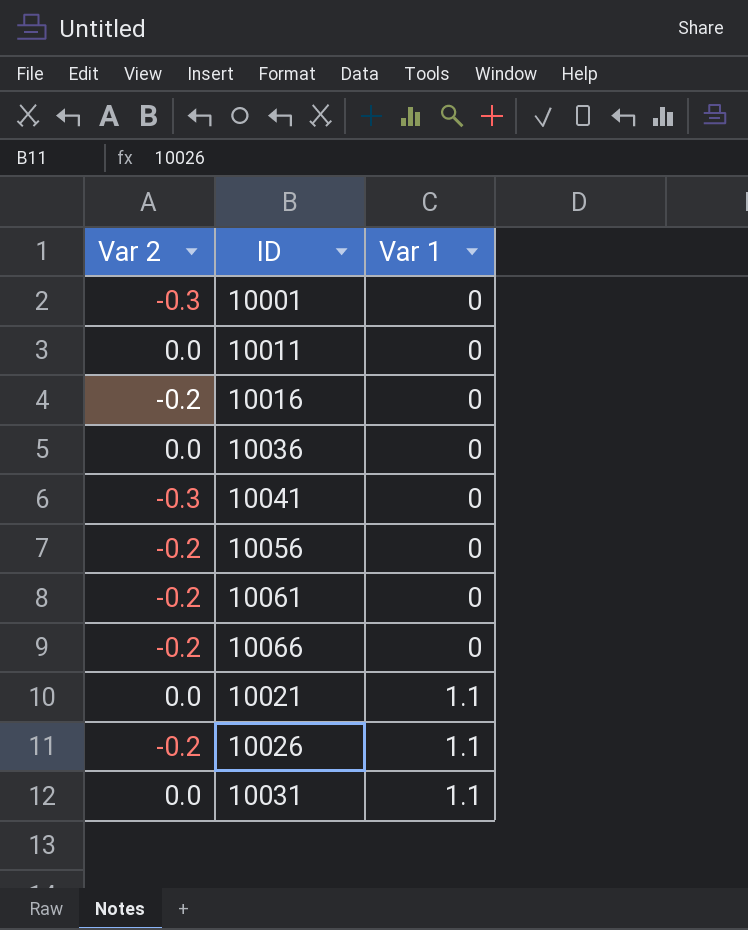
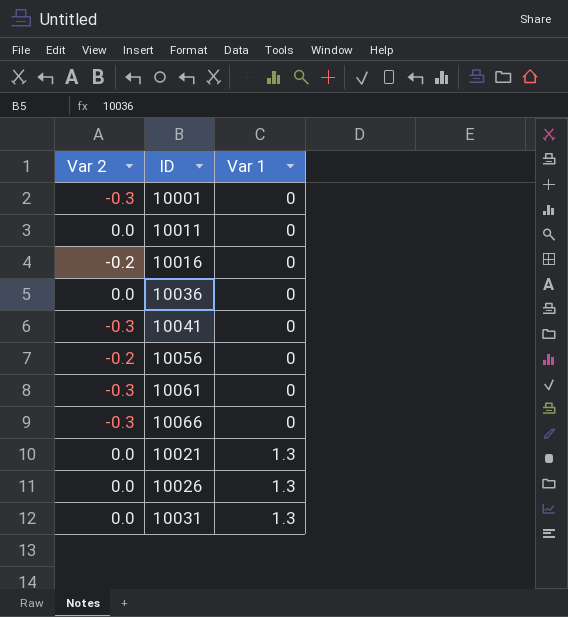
10061 | Var 2: -0.2 -> -0.3
10066 | Var 2: -0.2 -> -0.3
10021 | Var 1: 1.1 -> 1.3
10026 | Var 2: -0.2 -> 0.0
10026 | Var 1: 1.1 -> 1.3
10031 | Var 1: 1.1 -> 1.3

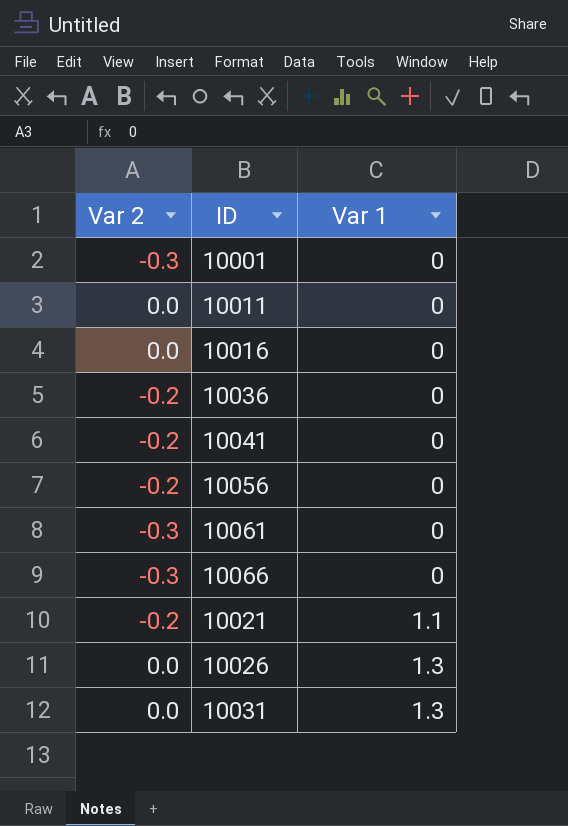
10016 | Var 2: -0.2 -> 0.0
10036 | Var 2: 0.0 -> -0.2
10041 | Var 2: -0.3 -> -0.2
10021 | Var 2: 0.0 -> -0.2
10021 | Var 1: 1.3 -> 1.1

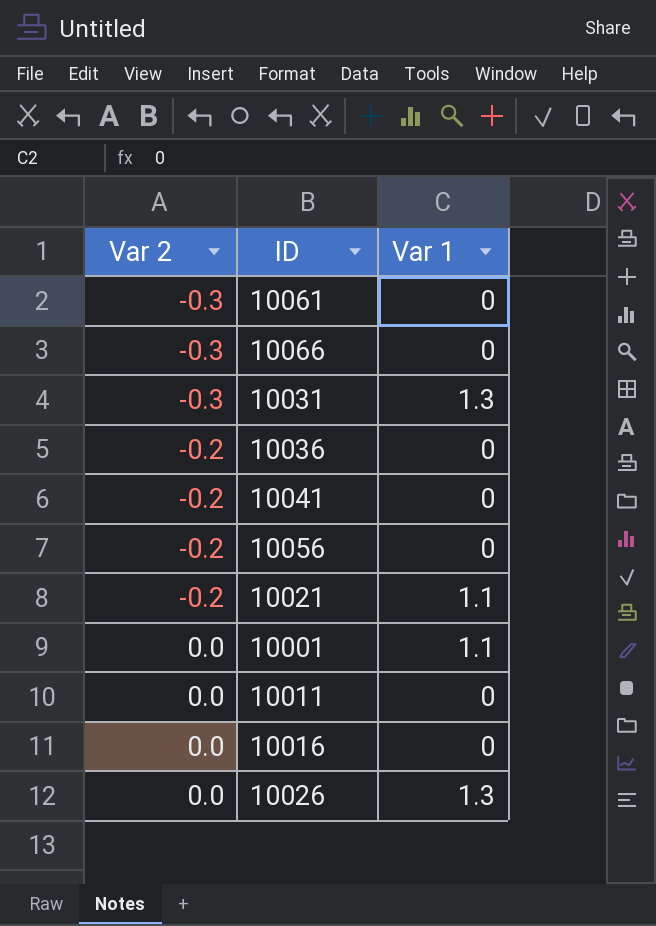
row order: Var 1 ascending -> Var 2 ascending
10031 | Var 2: 0.0 -> -0.3
10001 | Var 2: -0.3 -> 0.0
10001 | Var 1: 0 -> 1.1

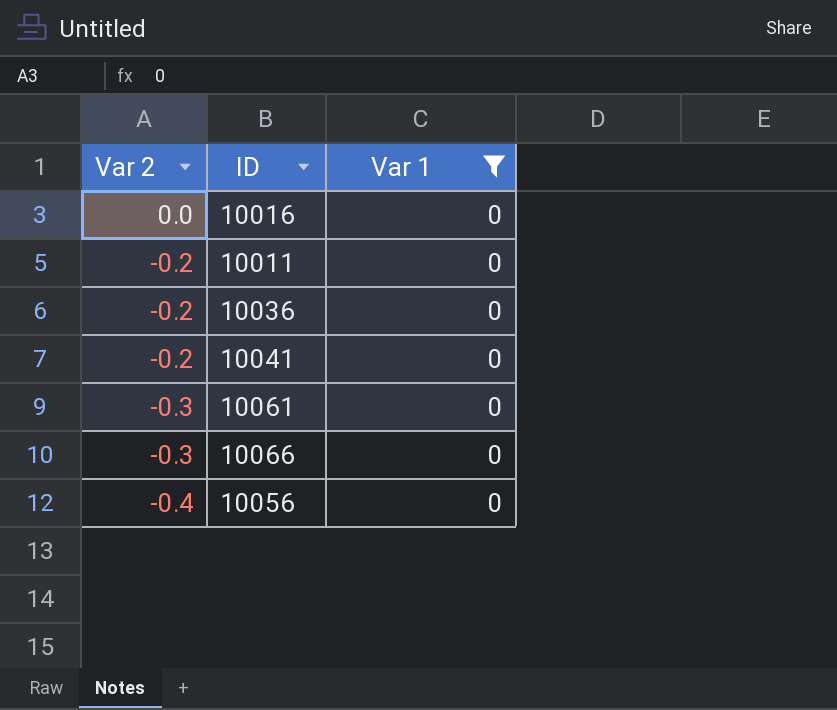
filter: none -> Var 1 = 0
row order: Var 2 ascending -> Var 2 descending
10011 | Var 2: 0.0 -> -0.2
10056 | Var 2: -0.2 -> -0.4

